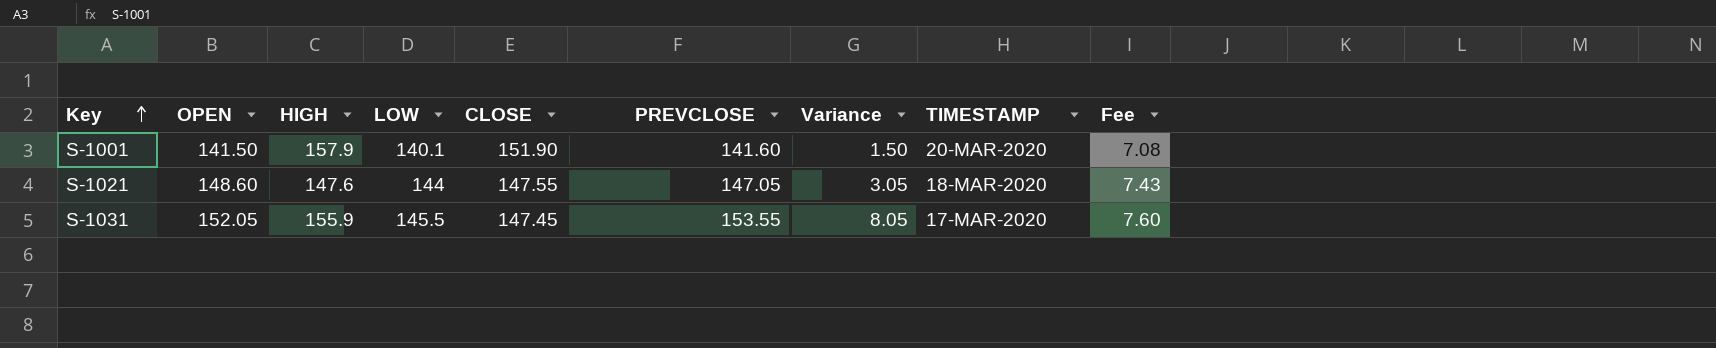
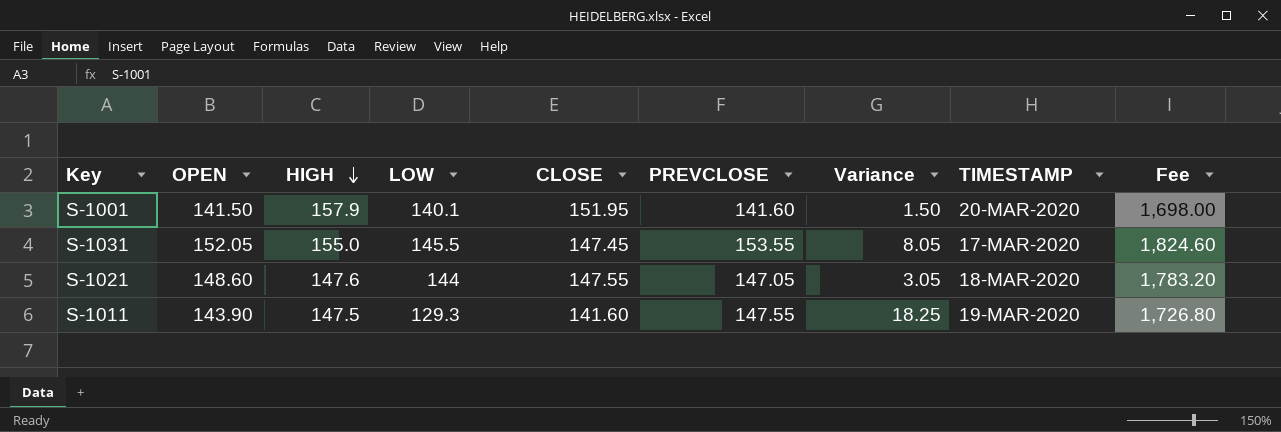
row order: Key ascending -> HIGH descending
column Fee | formula: [OPEN] * 0.05 -> [OPEN] * 12
S-1001 | CLOSE: 151.90 -> 151.95
S-1031 | HIGH: 155.9 -> 155.0
row S-1011: none -> 143.90 | 147.5 | 129.3 | 141.60 | 147.55 | 18.25 | 19-MAR-2020 | 1,726.80

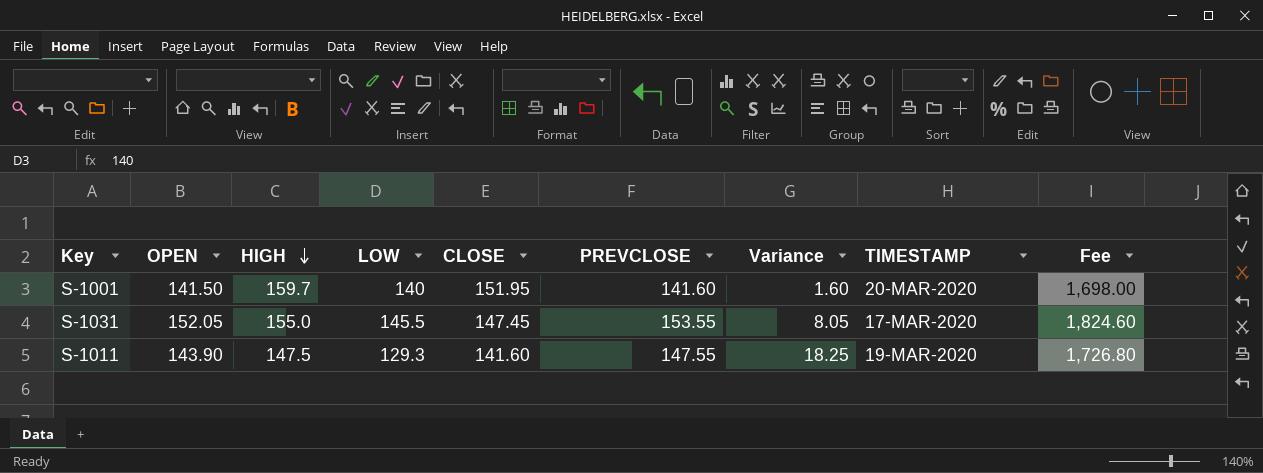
row S-1021: 148.60 | 147.6 | 144 | 147.55 | 147.05 | 3.05 | 18-MAR-2020 | 1,783.20 -> none
S-1001 | HIGH: 157.9 -> 159.7
S-1001 | LOW: 140.1 -> 140
S-1001 | Variance: 1.50 -> 1.60

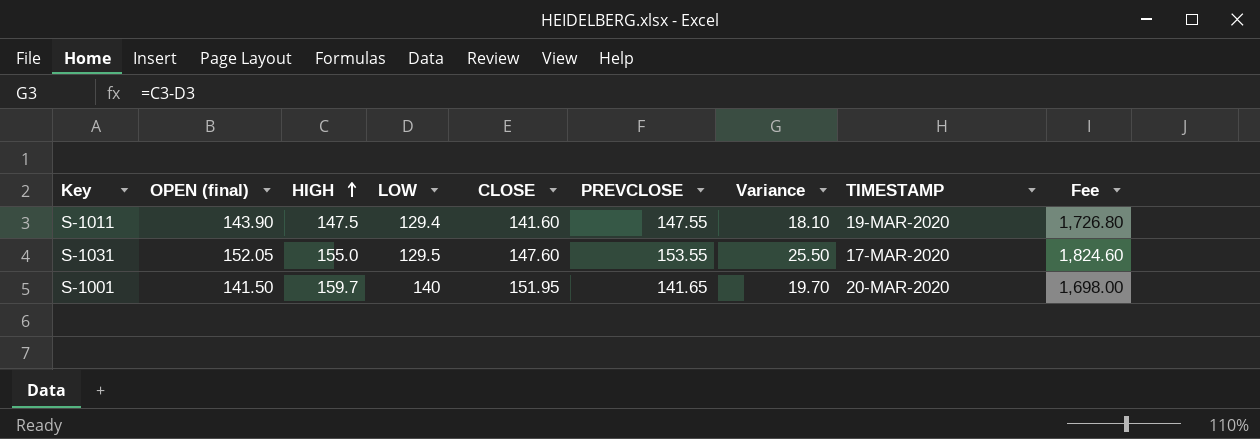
row order: HIGH descending -> HIGH ascending
column name: OPEN -> OPEN (final)
column Variance | formula: [PREVCLOSE] - [LOW] -> [HIGH] - [LOW]
S-1011 | LOW: 129.3 -> 129.4
S-1031 | LOW: 145.5 -> 129.5
S-1031 | CLOSE: 147.45 -> 147.60
S-1001 | PREVCLOSE: 141.60 -> 141.65

